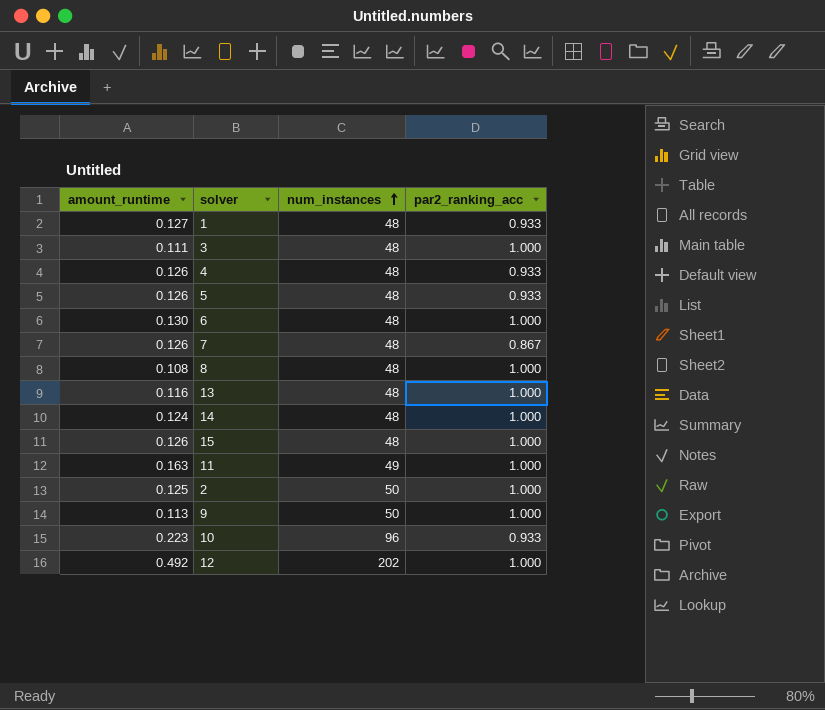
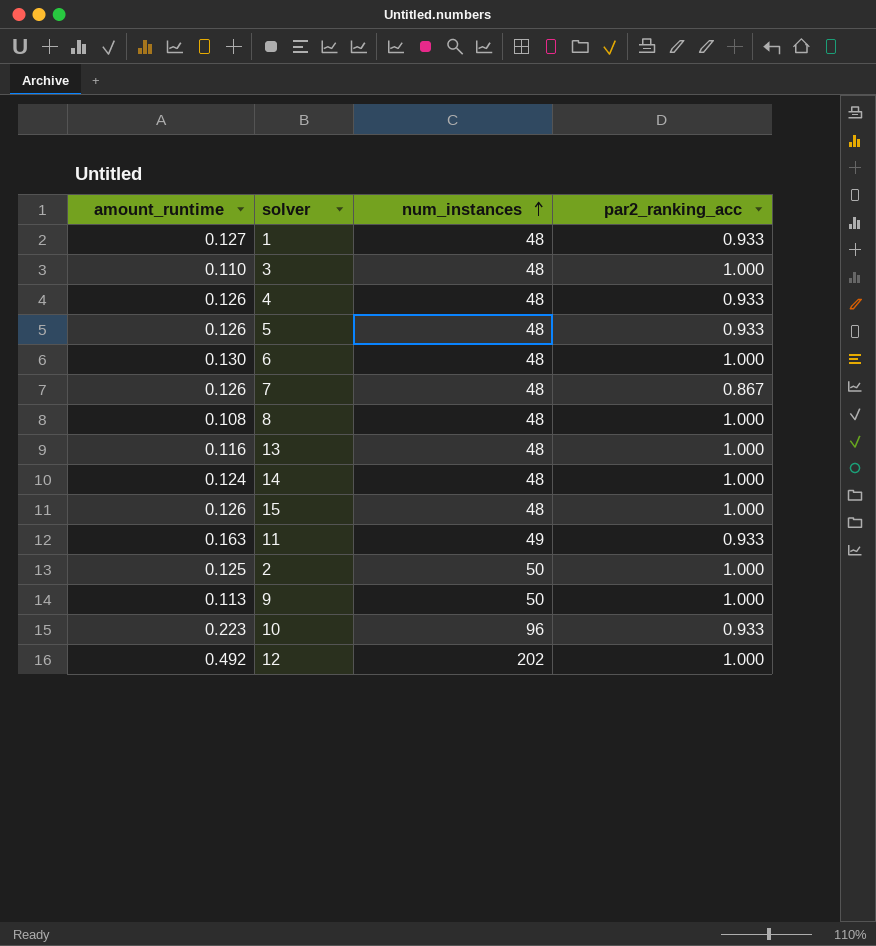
3 | amount_runtime: 0.111 -> 0.110
11 | par2_ranking_acc: 1.000 -> 0.933

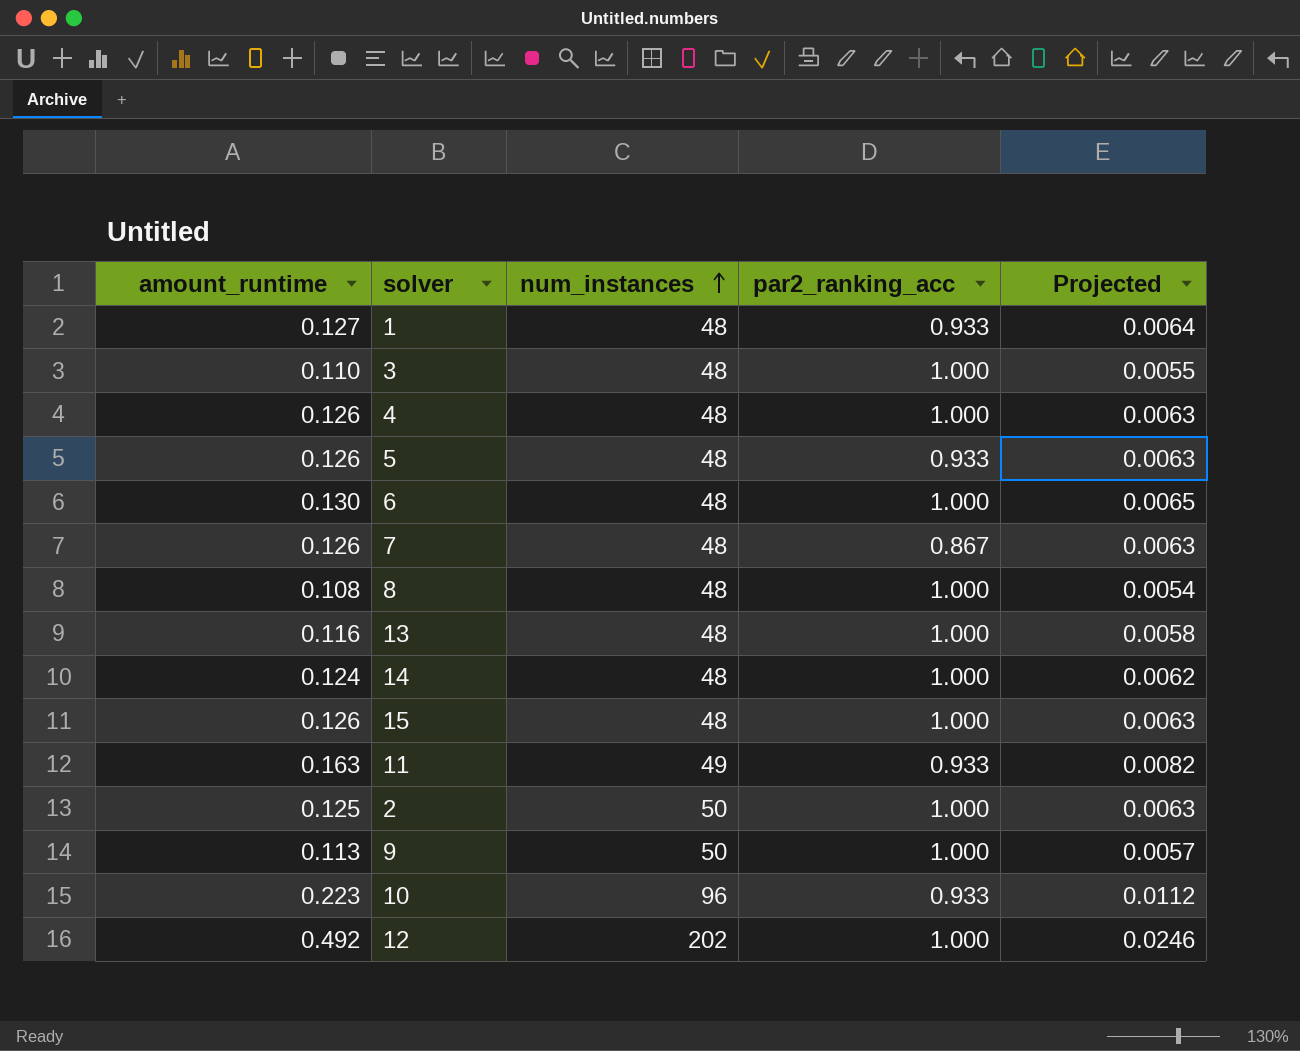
column Projected | formula: none -> [amount_runtime] * 0.05
4 | par2_ranking_acc: 0.933 -> 1.000

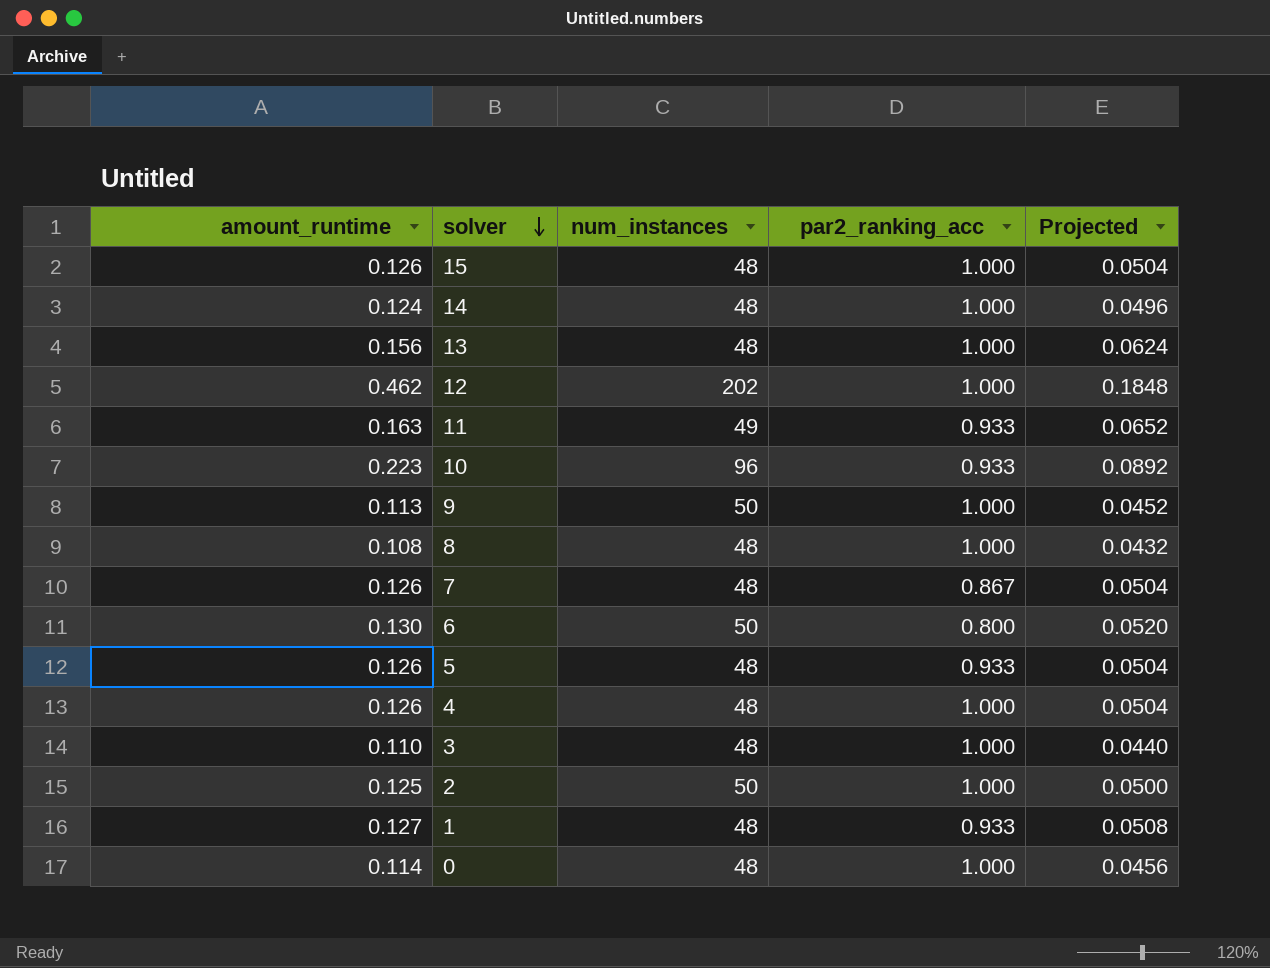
row order: num_instances ascending -> solver descending
column Projected | formula: [amount_runtime] * 0.05 -> [amount_runtime] * 0.4
13 | amount_runtime: 0.116 -> 0.156
12 | amount_runtime: 0.492 -> 0.462
6 | num_instances: 48 -> 50
6 | par2_ranking_acc: 1.000 -> 0.800
row 0: none -> 0.114 | 48 | 1.000 | 0.0456

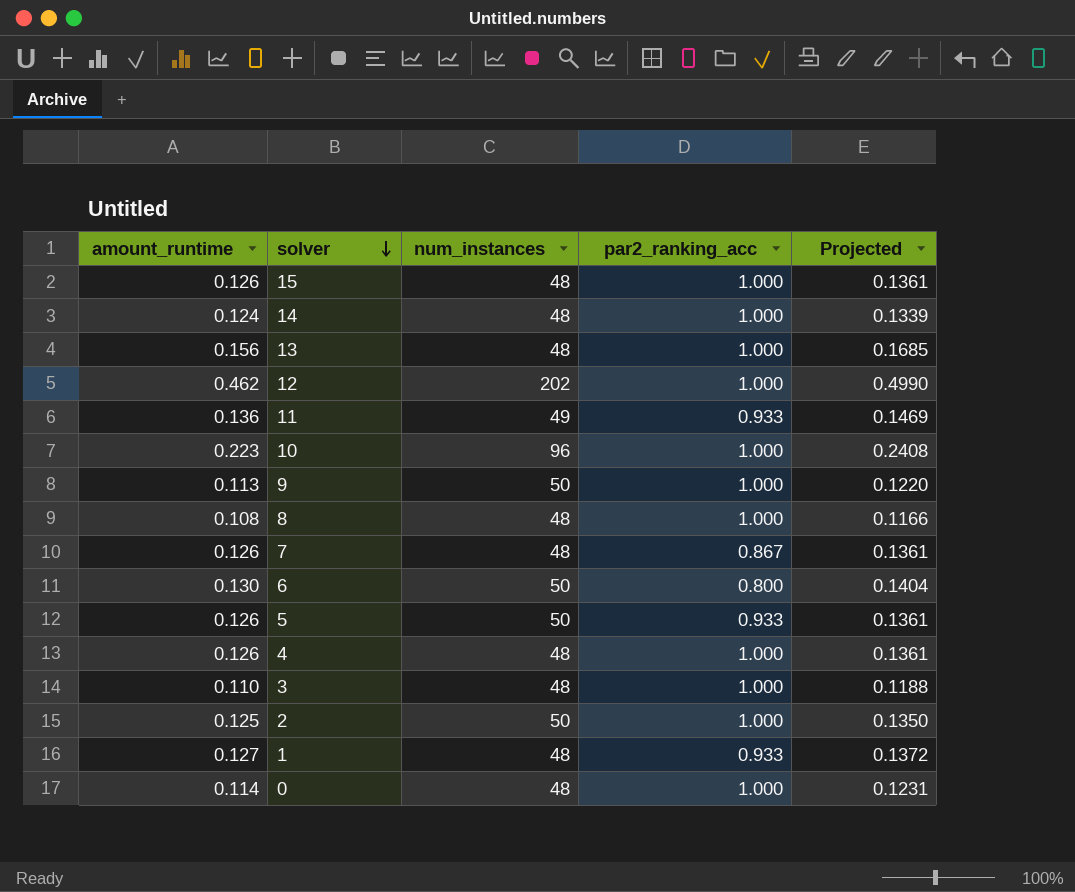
column Projected | formula: [amount_runtime] * 0.4 -> [amount_runtime] * 1.08
11 | amount_runtime: 0.163 -> 0.136
10 | par2_ranking_acc: 0.933 -> 1.000
5 | num_instances: 48 -> 50

